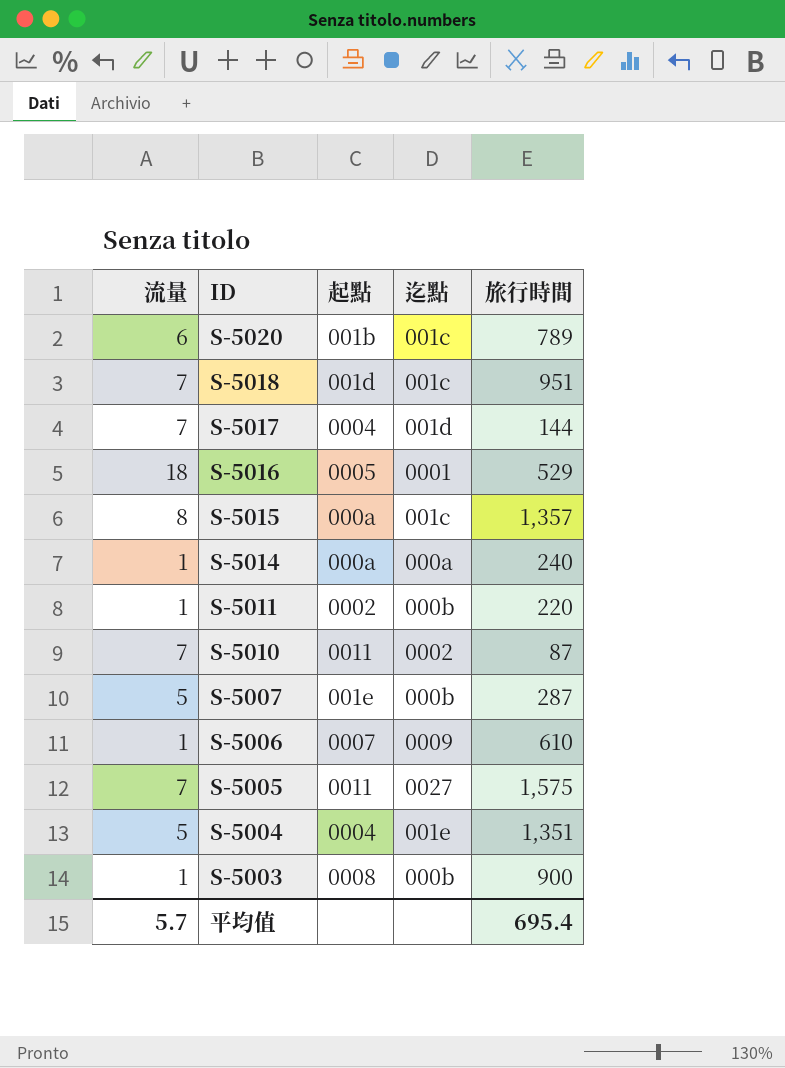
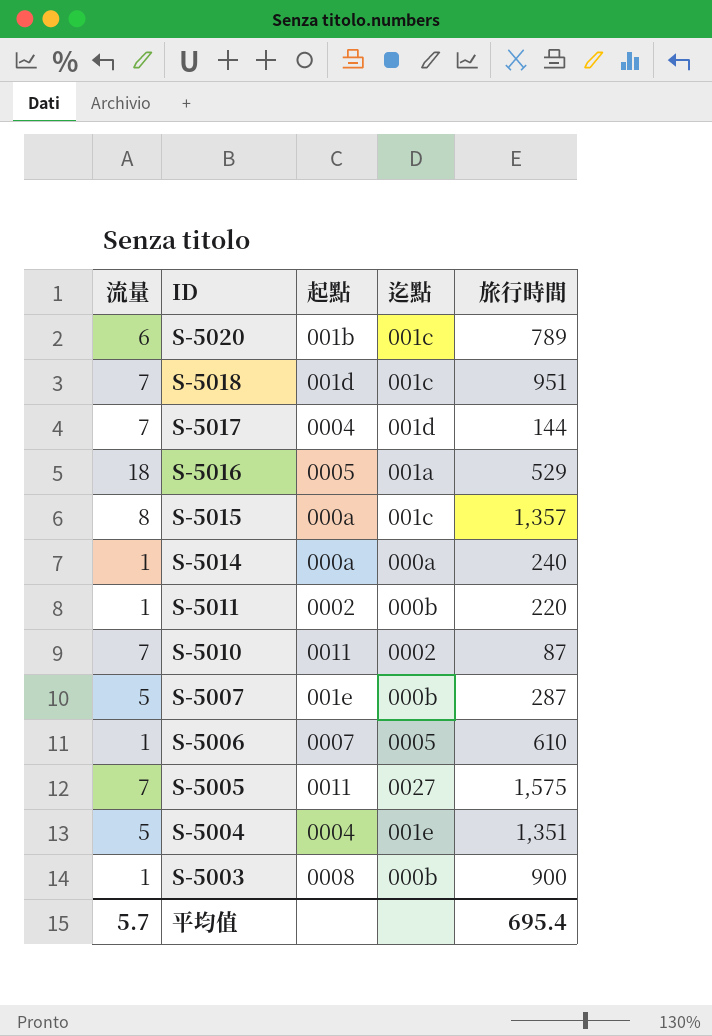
S-5016 | 迄點: 0001 -> 001a
S-5006 | 迄點: 0009 -> 0005

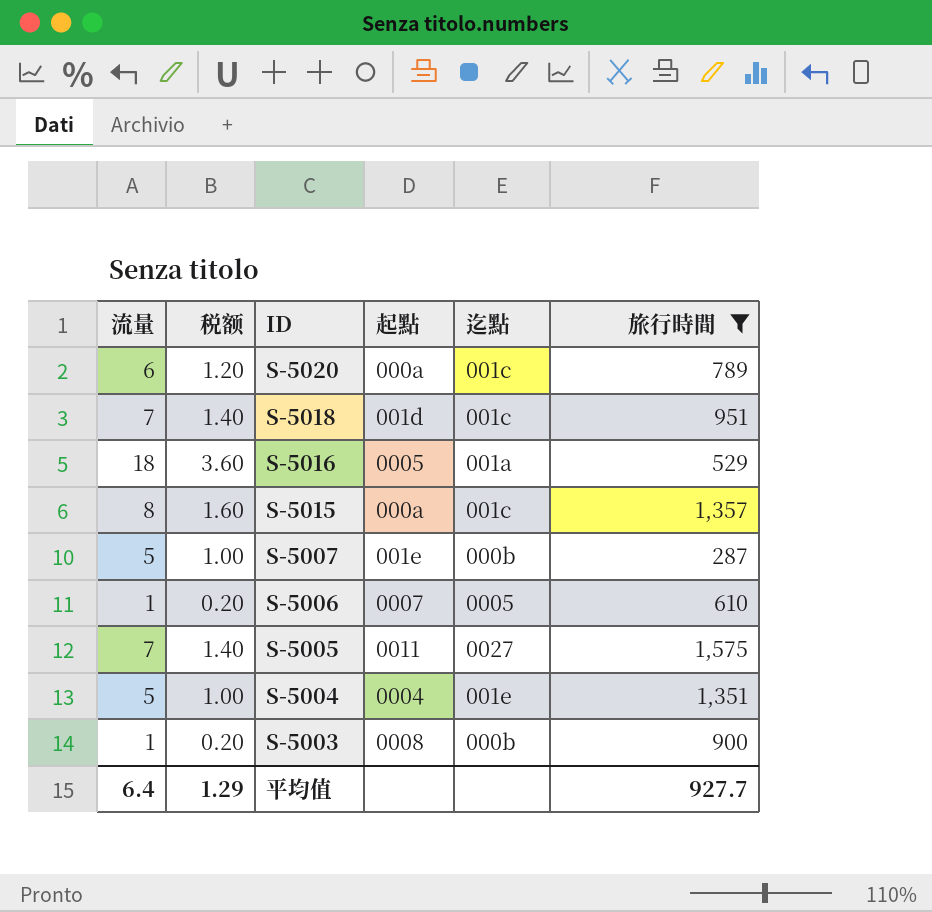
filter: none -> 旅行時間 >= 287
column 税额 | formula: none -> [流量] * 0.2
S-5020 | 起點: 001b -> 000a
平均值 | 流量: 5.7 -> 6.4
平均值 | 旅行時間: 695.4 -> 927.7

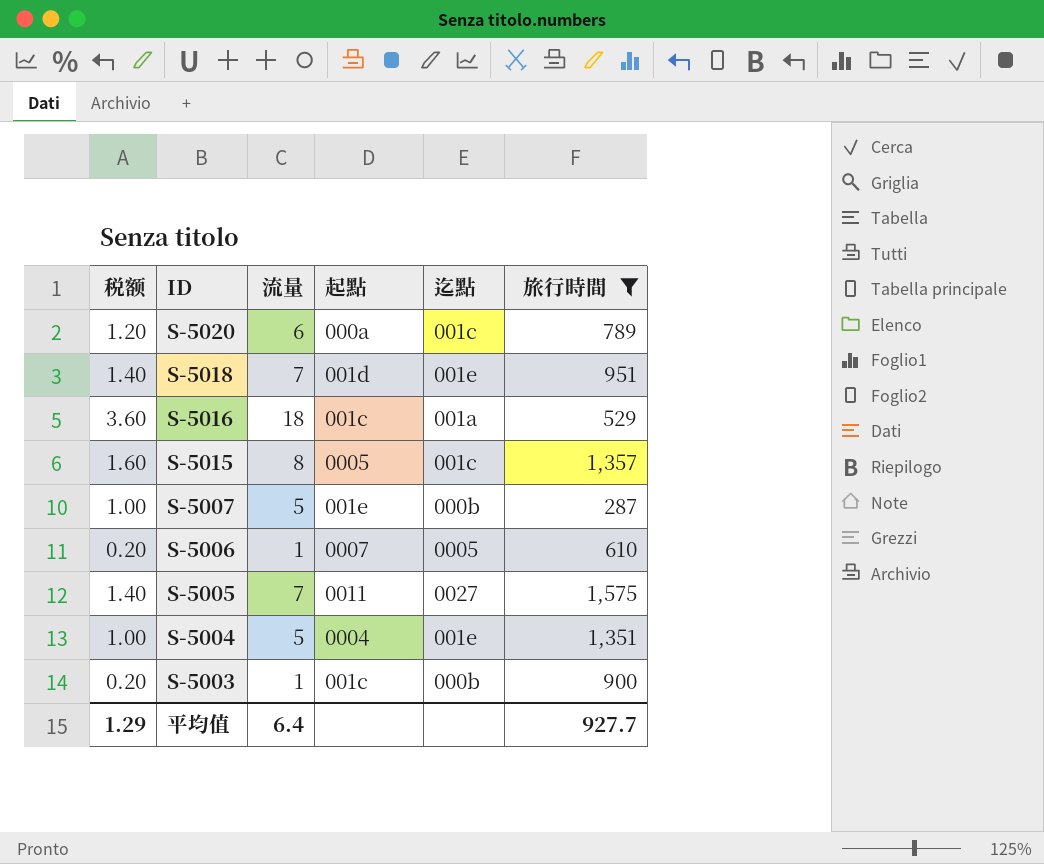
column 流量 | position: 1 -> 3
S-5018 | 迄點: 001c -> 001e
S-5016 | 起點: 0005 -> 001c
S-5015 | 起點: 000a -> 0005
S-5003 | 起點: 0008 -> 001c

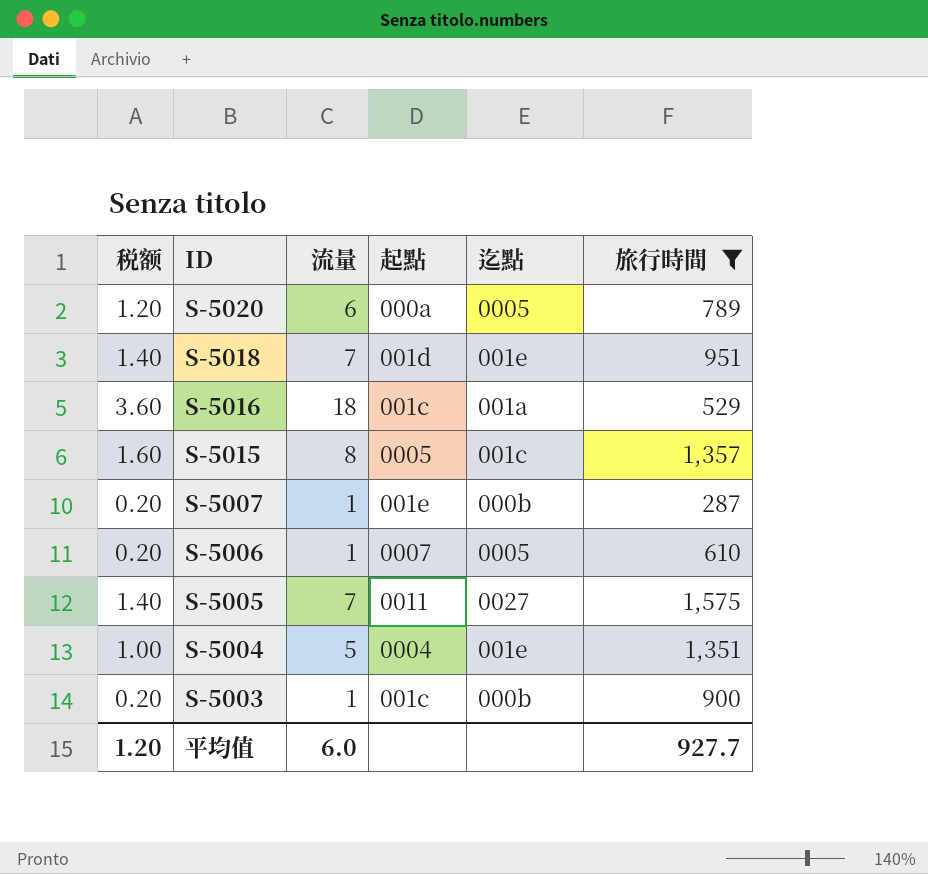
S-5020 | 迄點: 001c -> 0005
S-5007 | 税额: 1.00 -> 0.20
S-5007 | 流量: 5 -> 1
平均值 | 税额: 1.29 -> 1.20
平均值 | 流量: 6.4 -> 6.0

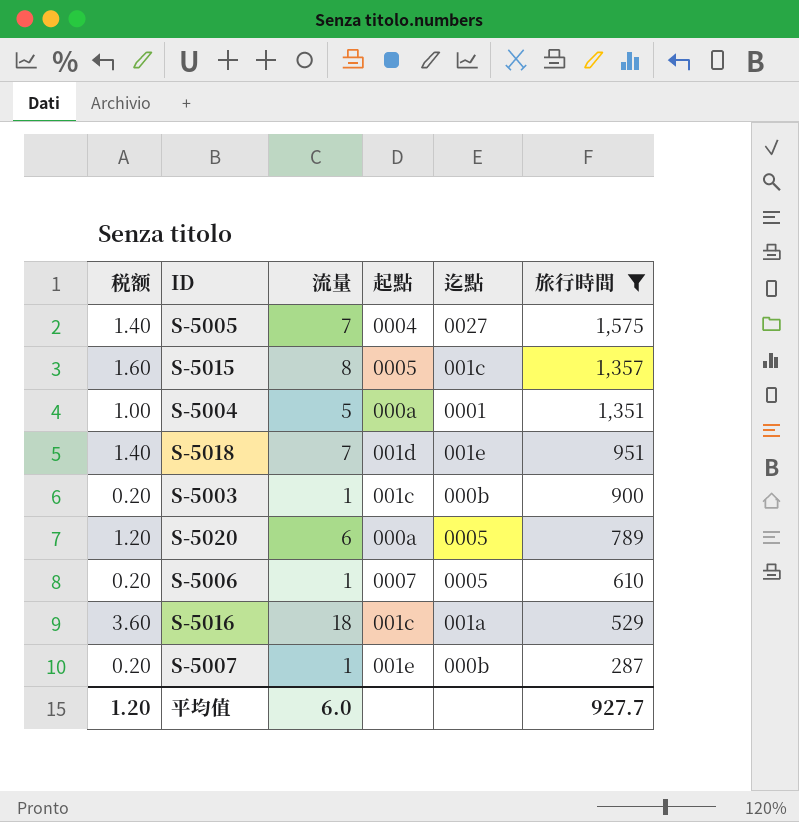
row order: ID descending -> 旅行時間 descending
S-5005 | 起點: 0011 -> 0004
S-5004 | 起點: 0004 -> 000a
S-5004 | 迄點: 001e -> 0001

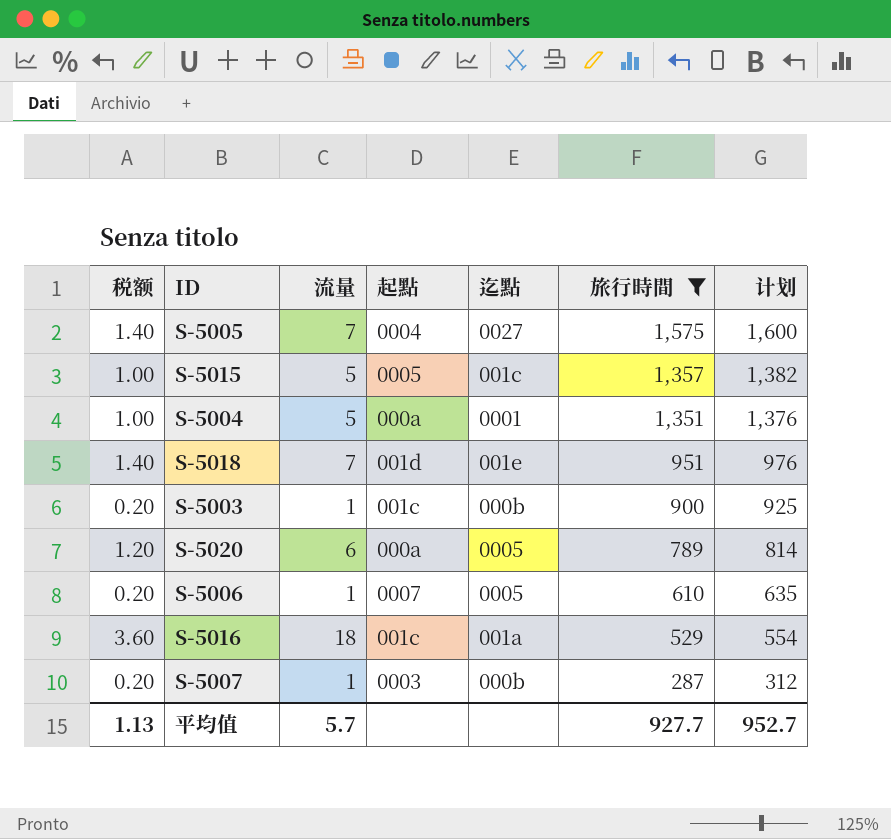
column 计划 | formula: none -> [旅行時間] + 25
S-5015 | 税额: 1.60 -> 1.00
S-5015 | 流量: 8 -> 5
S-5007 | 起點: 001e -> 0003
平均值 | 税额: 1.20 -> 1.13
平均值 | 流量: 6.0 -> 5.7

